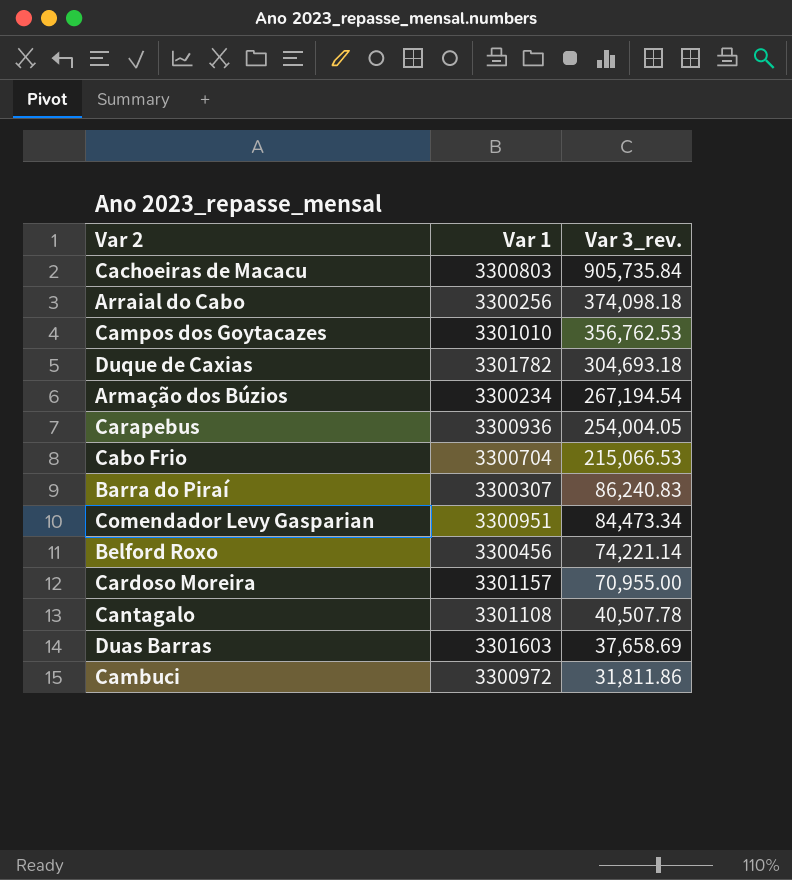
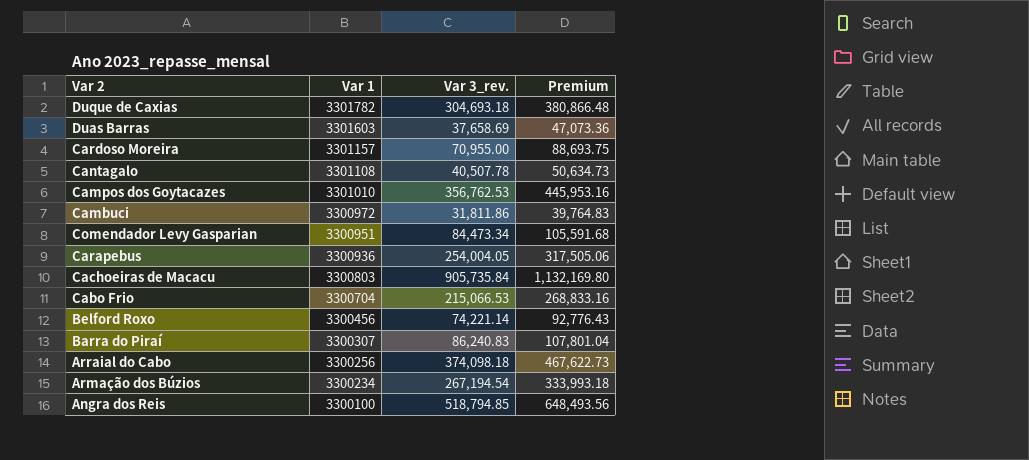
row order: Var 3_rev. descending -> Var 1 descending
column Premium | formula: none -> [Var 3_rev.] * 1.25
row Angra dos Reis: none -> 3300100 | 518,794.85 | 648,493.56

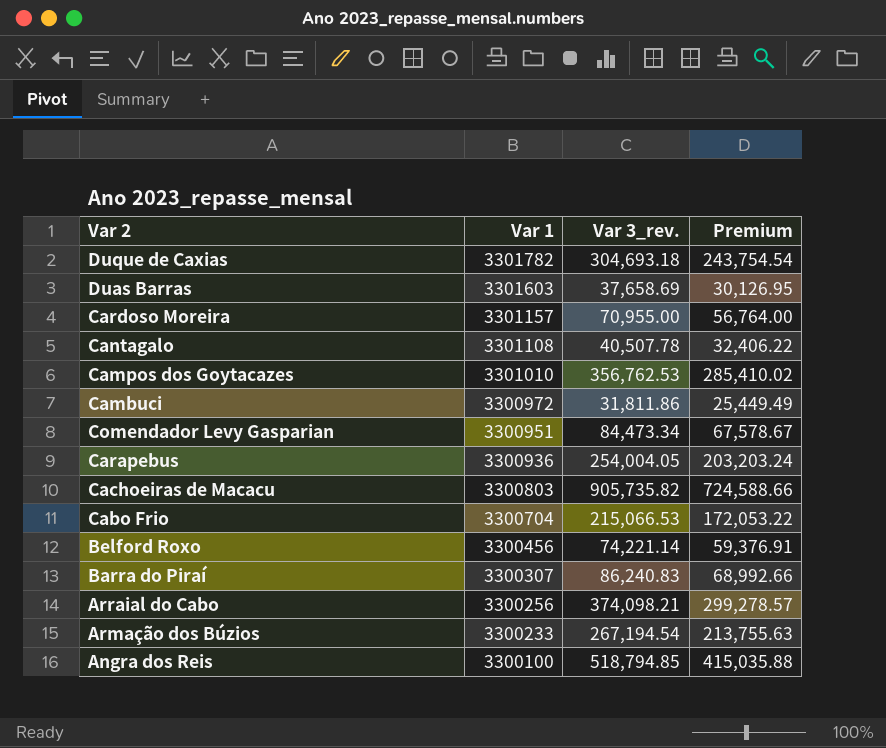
column Premium | formula: [Var 3_rev.] * 1.25 -> [Var 3_rev.] * 0.8
Cachoeiras de Macacu | Var 3_rev.: 905,735.84 -> 905,735.82
Arraial do Cabo | Var 3_rev.: 374,098.18 -> 374,098.21
Armação dos Búzios | Var 1: 3300234 -> 3300233

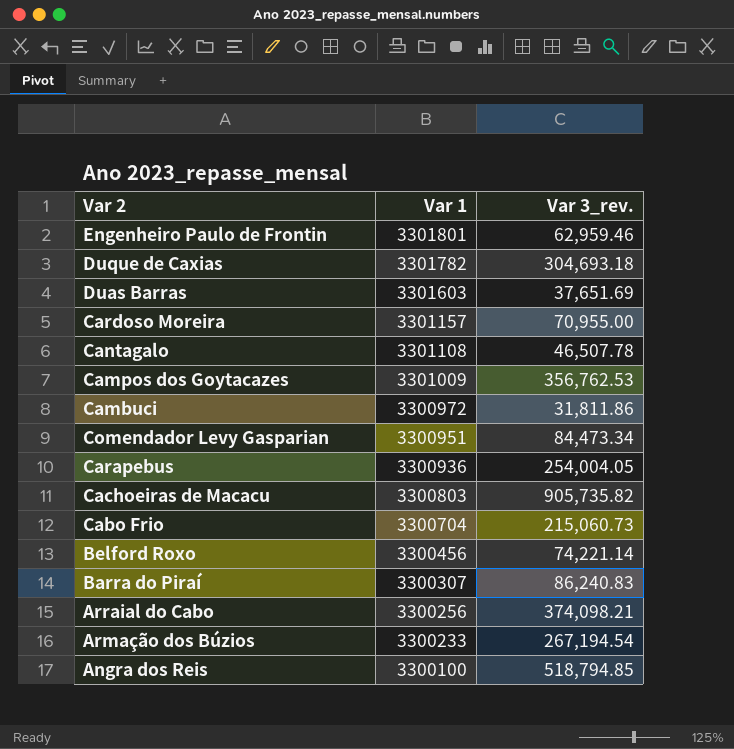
column Premium | formula: [Var 3_rev.] * 0.8 -> none
row Engenheiro Paulo de Frontin: none -> 3301801 | 62,959.46
Duas Barras | Var 3_rev.: 37,658.69 -> 37,651.69
Cantagalo | Var 3_rev.: 40,507.78 -> 46,507.78
Campos dos Goytacazes | Var 1: 3301010 -> 3301009
Cabo Frio | Var 3_rev.: 215,066.53 -> 215,060.73

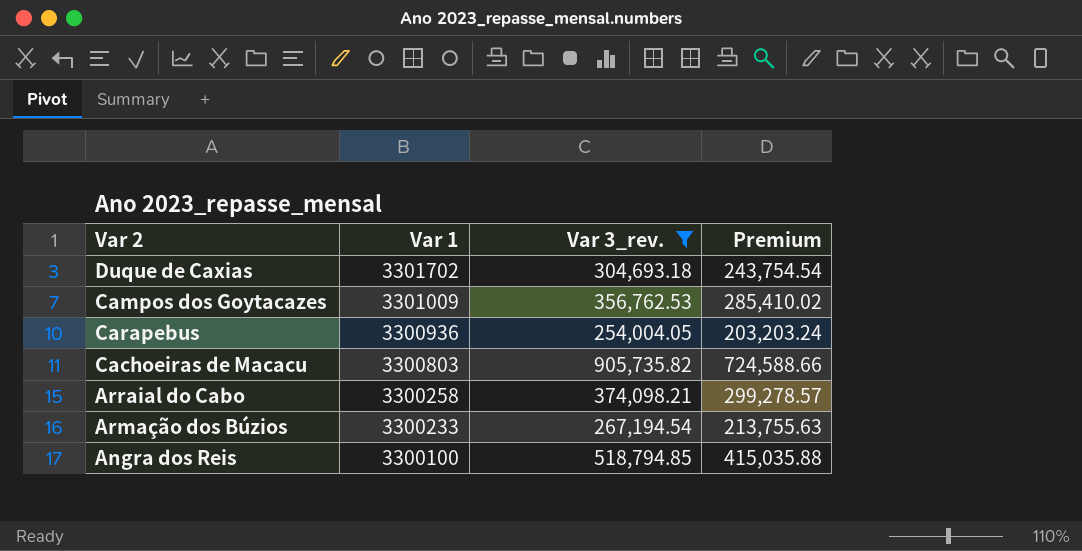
filter: none -> Var 3_rev. >= 254,004.05
column Premium | formula: none -> [Var 3_rev.] * 0.8
Duque de Caxias | Var 1: 3301782 -> 3301702
Arraial do Cabo | Var 1: 3300256 -> 3300258

